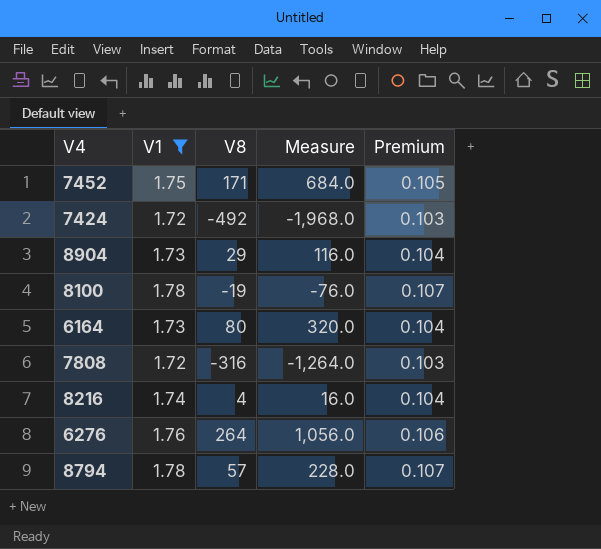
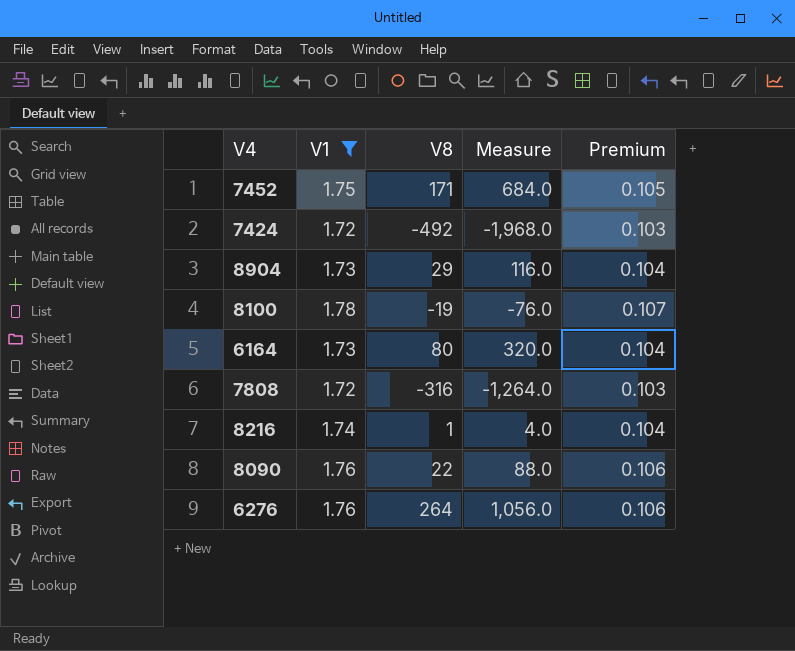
row 8794: 1.78 | 57 | 228.0 | 0.107 -> none
8216 | V8: 4 -> 1
8216 | Measure: 16.0 -> 4.0
row 8090: none -> 1.76 | 22 | 88.0 | 0.106

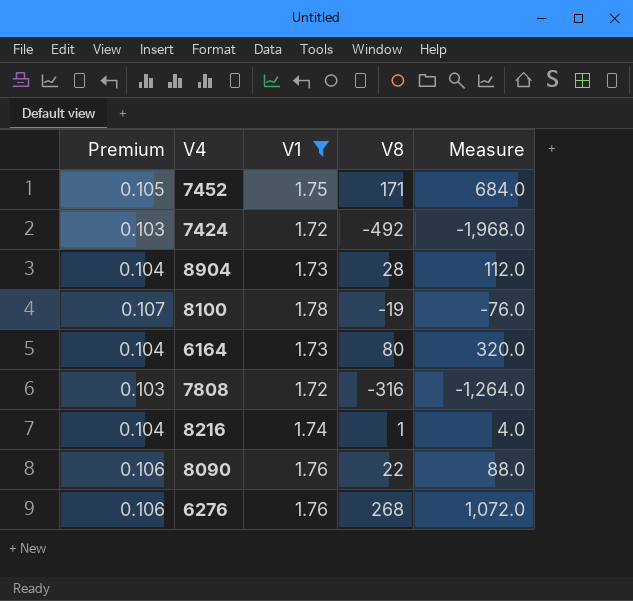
column Premium | position: 5 -> 1
8904 | V8: 29 -> 28
8904 | Measure: 116.0 -> 112.0
6276 | V8: 264 -> 268
6276 | Measure: 1,056.0 -> 1,072.0

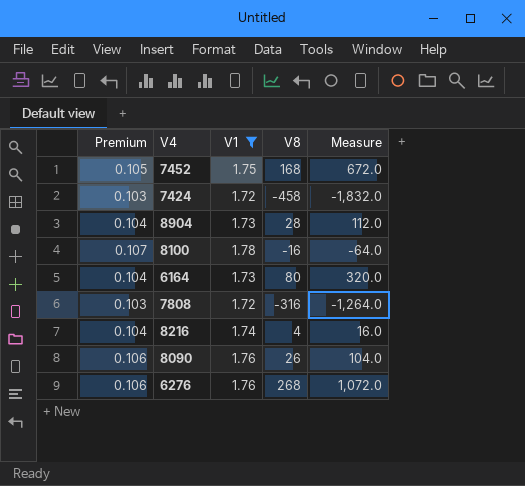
7452 | V8: 171 -> 168
7452 | Measure: 684.0 -> 672.0
7424 | V8: -492 -> -458
7424 | Measure: -1,968.0 -> -1,832.0
8100 | V8: -19 -> -16
8100 | Measure: -76.0 -> -64.0
8216 | V8: 1 -> 4
8216 | Measure: 4.0 -> 16.0
8090 | V8: 22 -> 26
8090 | Measure: 88.0 -> 104.0

